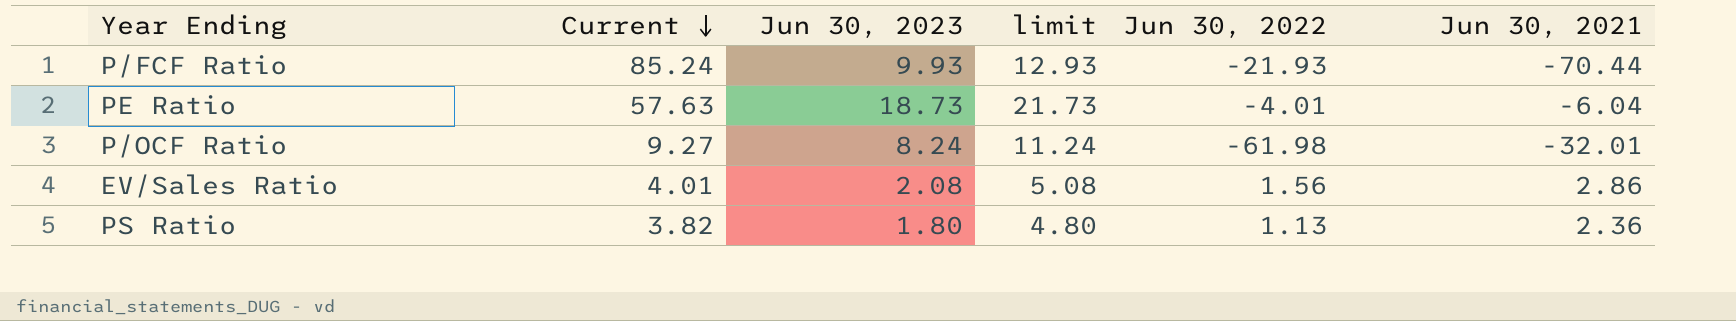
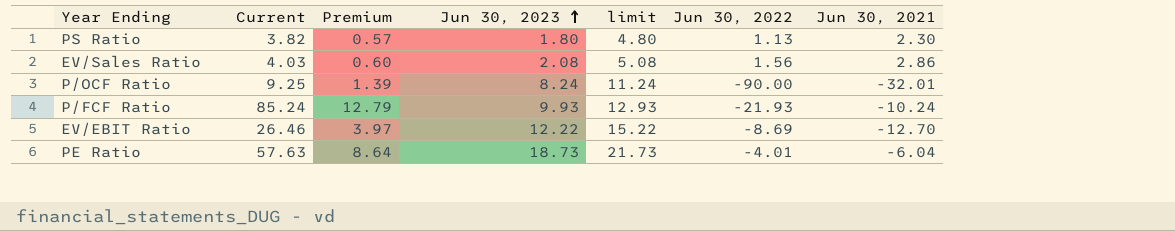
row order: Current descending -> Jun 30, 2023 ascending
column Premium | formula: none -> [Current] * 0.15
PS Ratio | Jun 30, 2021: 2.36 -> 2.30
EV/Sales Ratio | Current: 4.01 -> 4.03
P/OCF Ratio | Current: 9.27 -> 9.25
P/OCF Ratio | Jun 30, 2022: -61.98 -> -90.00
P/FCF Ratio | Jun 30, 2021: -70.44 -> -10.24
row EV/EBIT Ratio: none -> 26.46 | 3.97 | 12.22 | 15.22 | -8.69 | -12.70

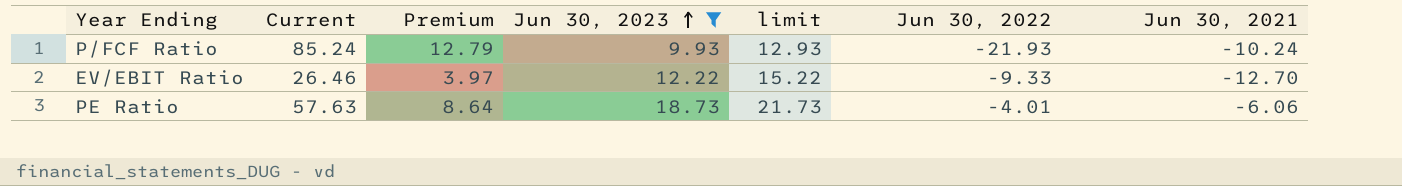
filter: none -> Jun 30, 2023 >= 9.93
EV/EBIT Ratio | Jun 30, 2022: -8.69 -> -9.33
PE Ratio | Jun 30, 2021: -6.04 -> -6.06

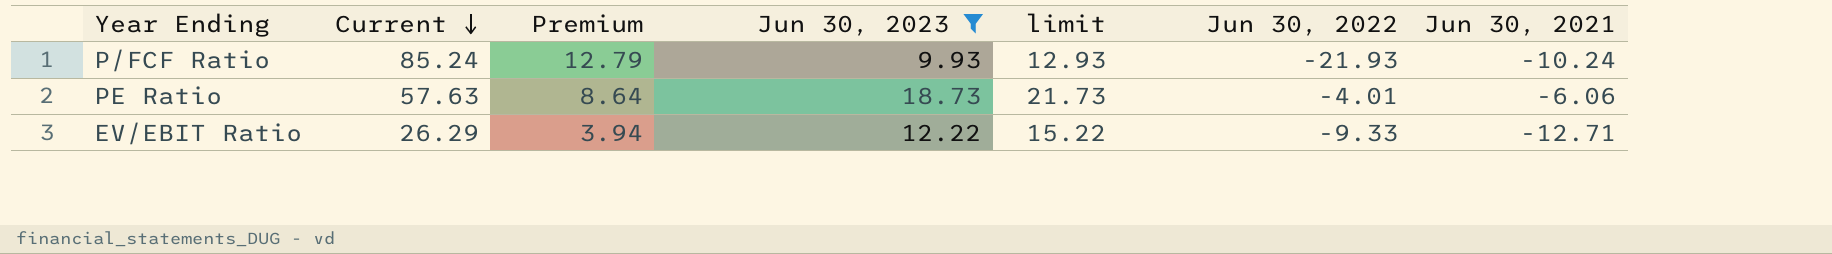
row order: Jun 30, 2023 ascending -> Current descending
EV/EBIT Ratio | Current: 26.46 -> 26.29
EV/EBIT Ratio | Premium: 3.97 -> 3.94
EV/EBIT Ratio | Jun 30, 2021: -12.70 -> -12.71

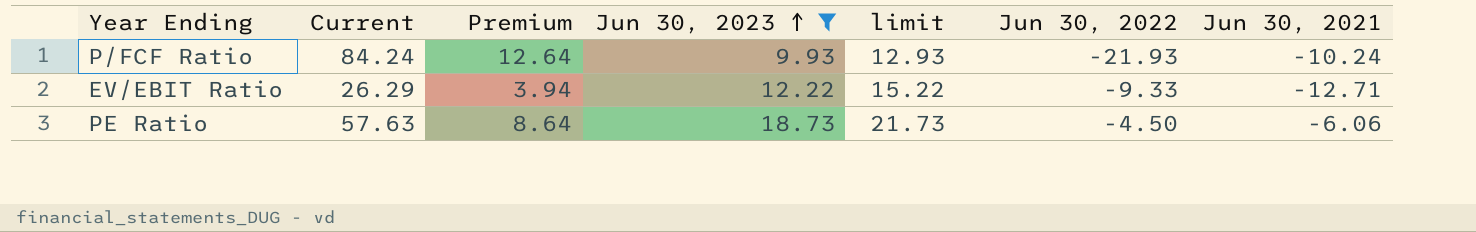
row order: Current descending -> Jun 30, 2023 ascending
P/FCF Ratio | Current: 85.24 -> 84.24
P/FCF Ratio | Premium: 12.79 -> 12.64
PE Ratio | Jun 30, 2022: -4.01 -> -4.50

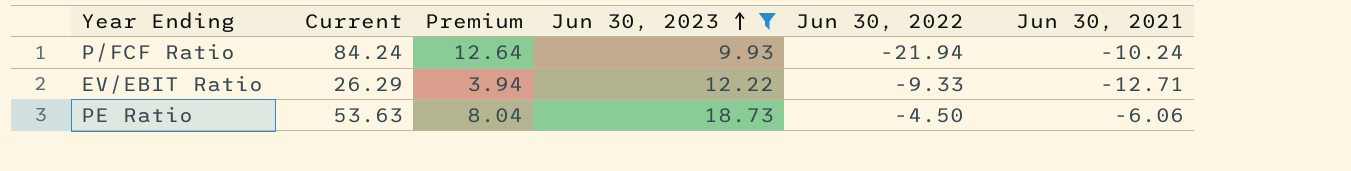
column limit | formula: [Jun 30, 2023] + 3 -> none
P/FCF Ratio | Jun 30, 2022: -21.93 -> -21.94
PE Ratio | Current: 57.63 -> 53.63
PE Ratio | Premium: 8.64 -> 8.04

